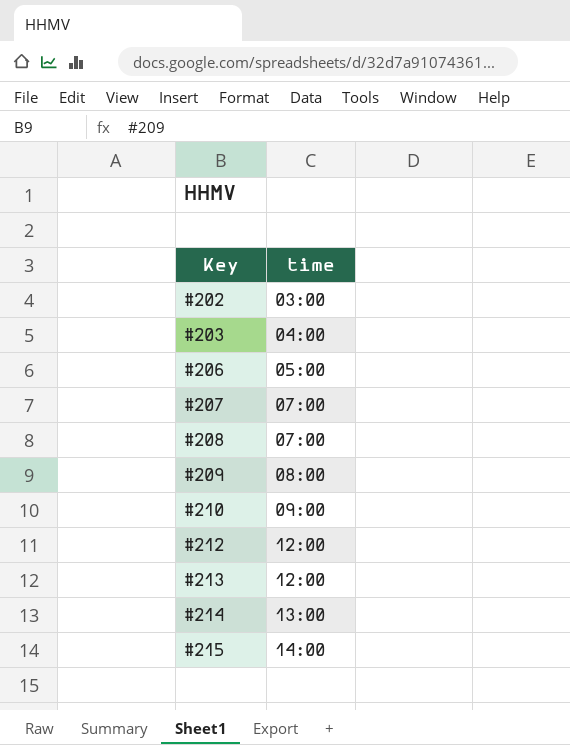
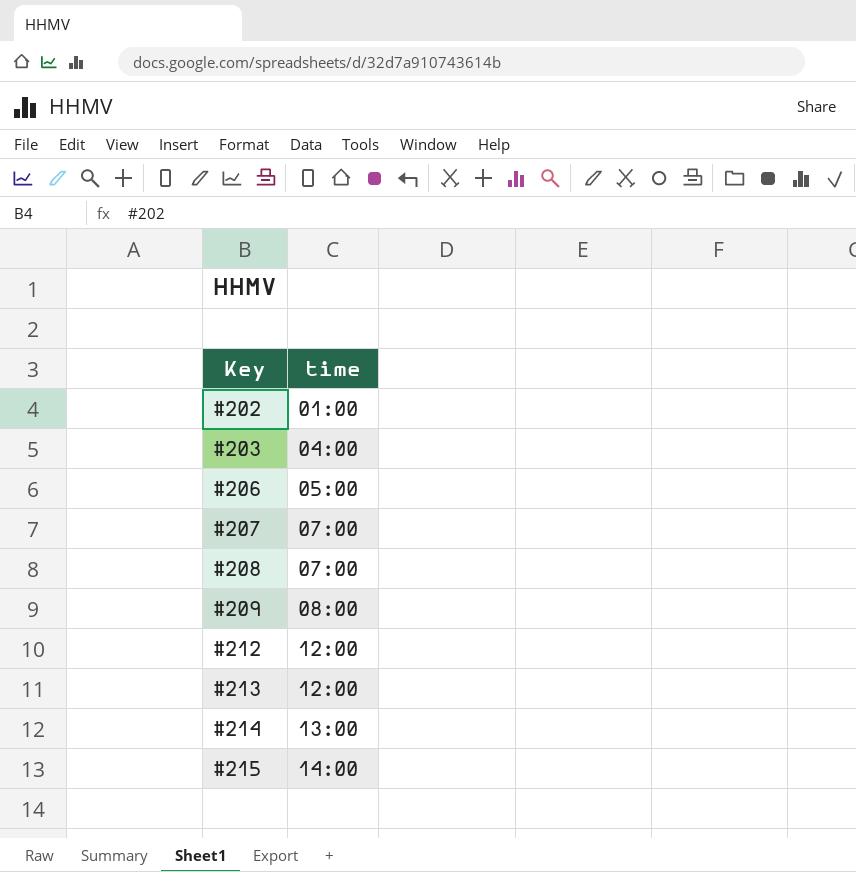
row #210: 09:00 -> none
#202 | time: 03:00 -> 01:00

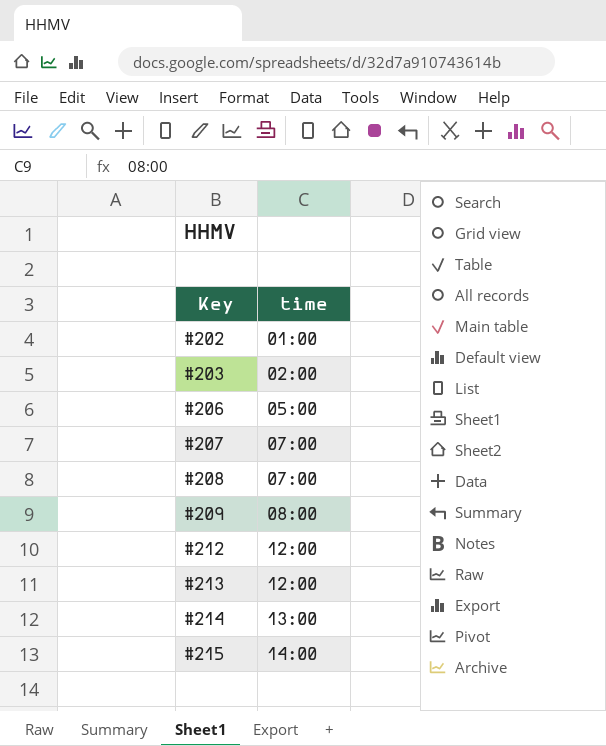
#203 | time: 04:00 -> 02:00

